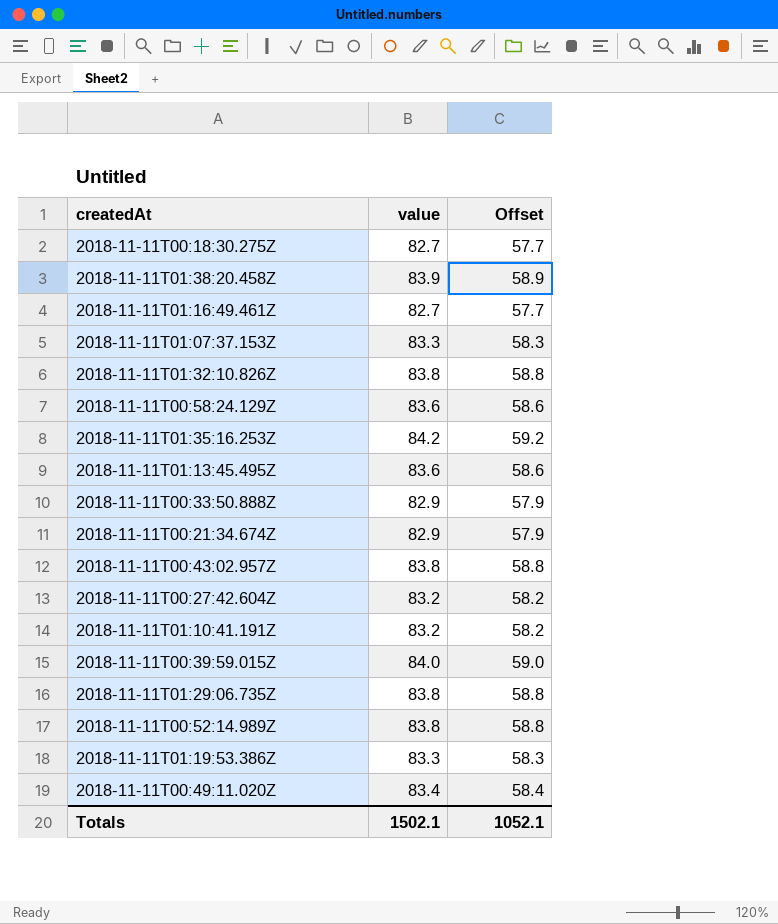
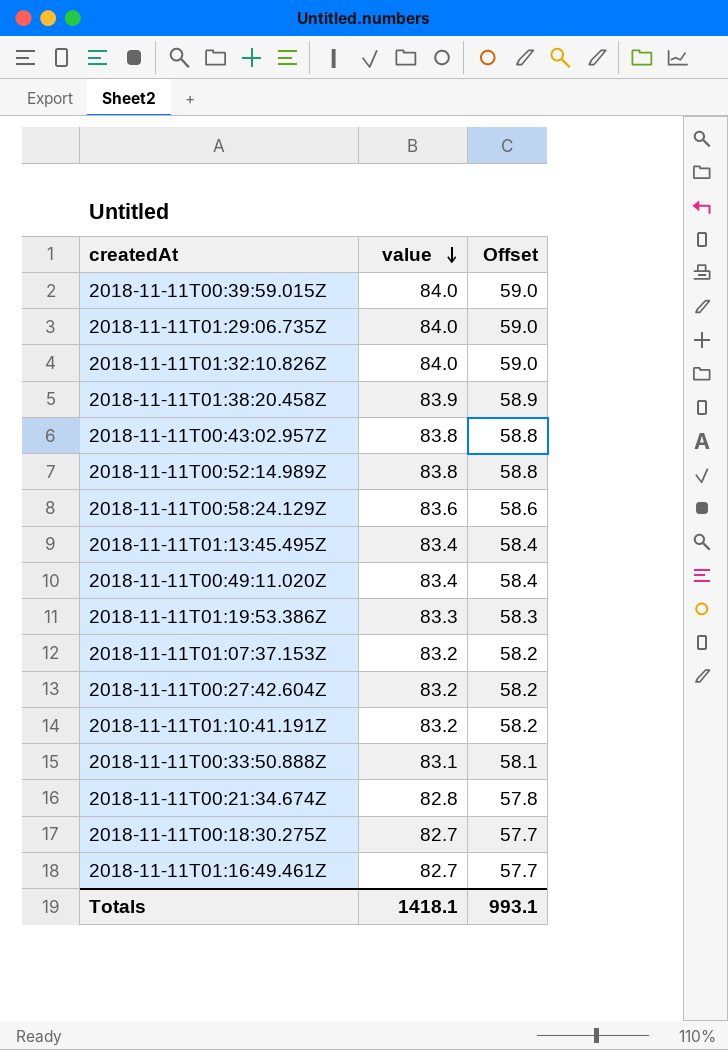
row order: none -> value descending
row 2018-11-11T01:35:16.253Z: 84.2 | 59.2 -> none
2018-11-11T01:29:06.735Z | value: 83.8 -> 84.0
2018-11-11T01:29:06.735Z | Offset: 58.8 -> 59.0
2018-11-11T01:32:10.826Z | value: 83.8 -> 84.0
2018-11-11T01:32:10.826Z | Offset: 58.8 -> 59.0
2018-11-11T01:13:45.495Z | value: 83.6 -> 83.4
2018-11-11T01:13:45.495Z | Offset: 58.6 -> 58.4
2018-11-11T01:07:37.153Z | value: 83.3 -> 83.2
2018-11-11T01:07:37.153Z | Offset: 58.3 -> 58.2
2018-11-11T00:33:50.888Z | value: 82.9 -> 83.1
2018-11-11T00:33:50.888Z | Offset: 57.9 -> 58.1
2018-11-11T00:21:34.674Z | value: 82.9 -> 82.8
2018-11-11T00:21:34.674Z | Offset: 57.9 -> 57.8
Totals | value: 1502.1 -> 1418.1
Totals | Offset: 1052.1 -> 993.1

